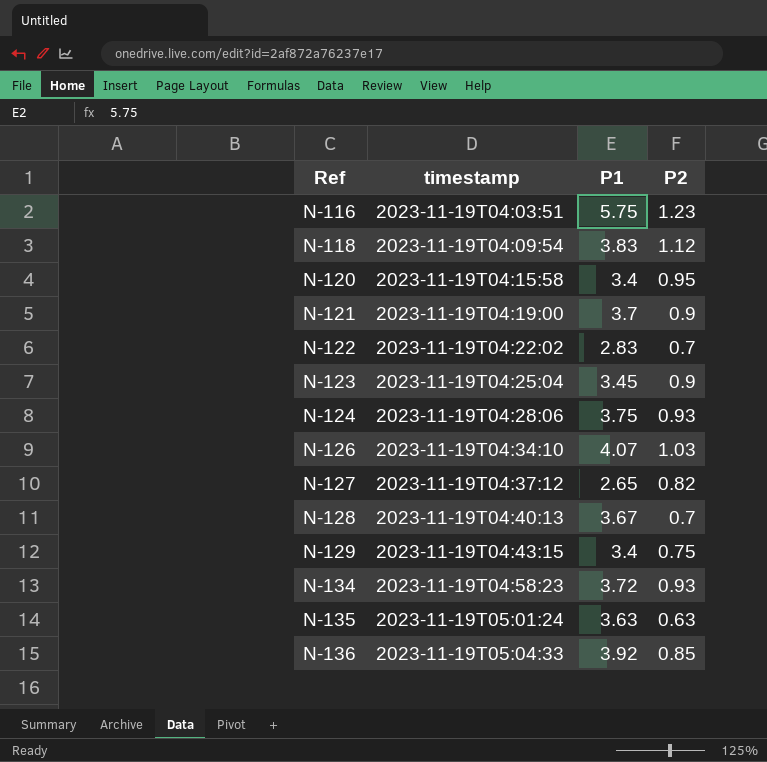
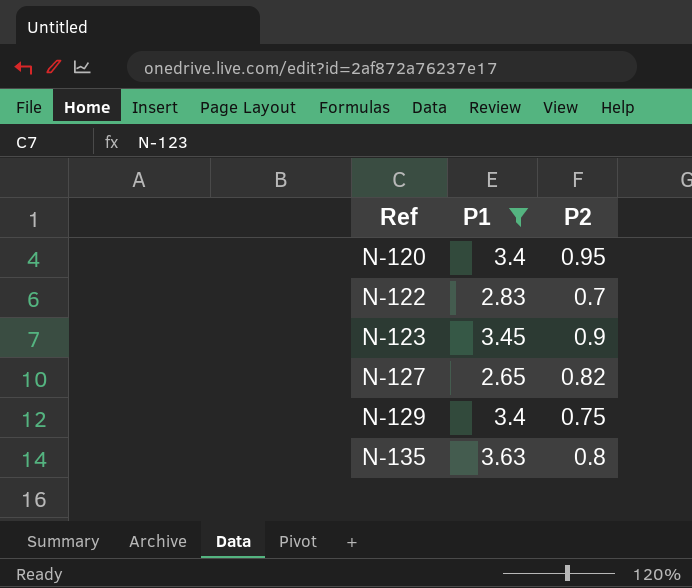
filter: none -> P1 <= 3.63
column timestamp | position: 2 -> none
N-135 | P2: 0.63 -> 0.8

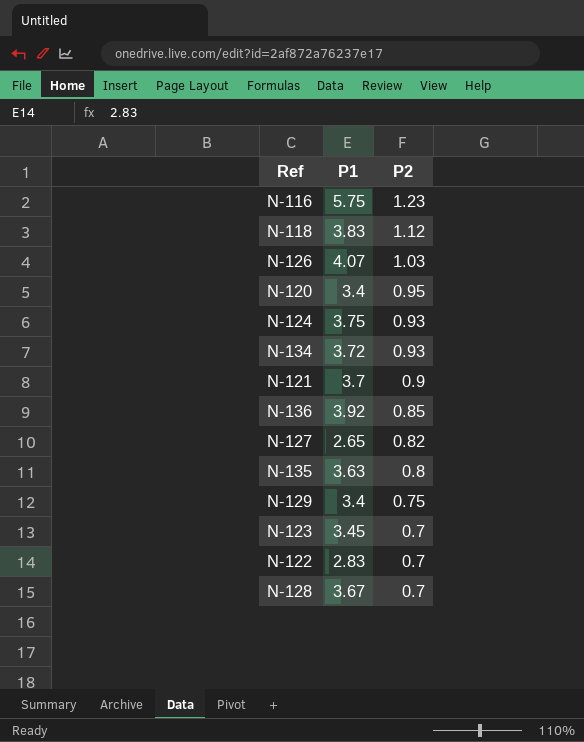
filter: P1 <= 3.63 -> none
row order: Ref ascending -> P2 descending
N-123 | P2: 0.9 -> 0.7

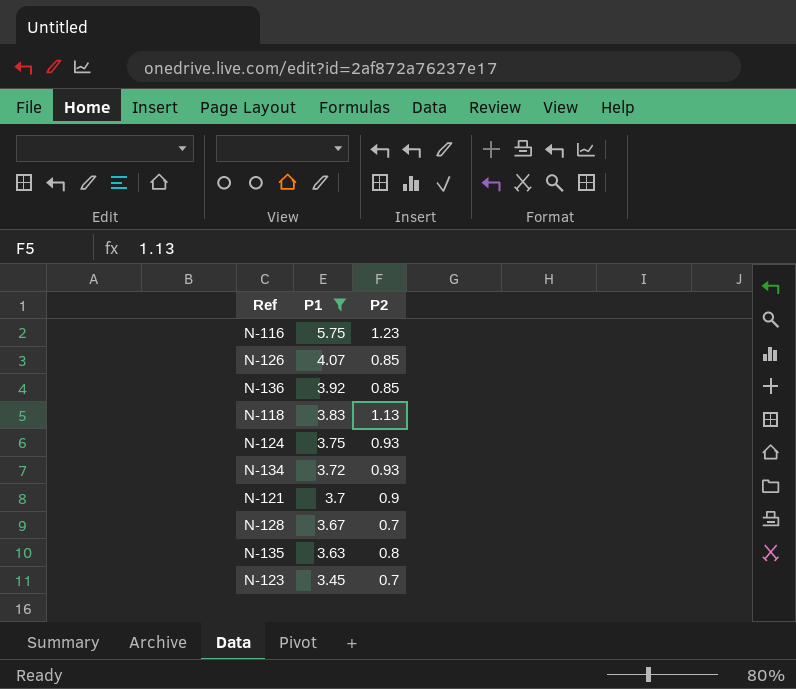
filter: none -> P1 >= 3.45
row order: P2 descending -> P1 descending
N-126 | P2: 1.03 -> 0.85
N-118 | P2: 1.12 -> 1.13

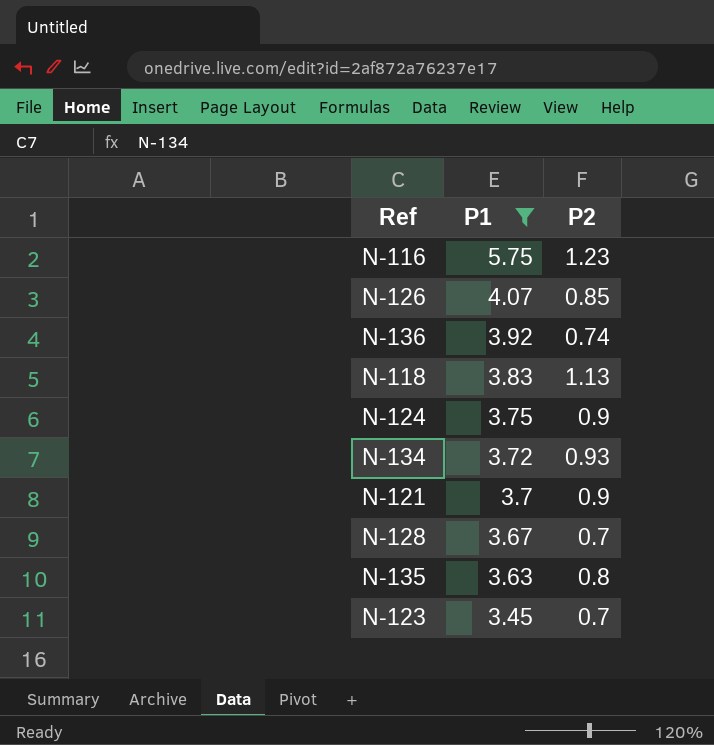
N-136 | P2: 0.85 -> 0.74
N-124 | P2: 0.93 -> 0.9

